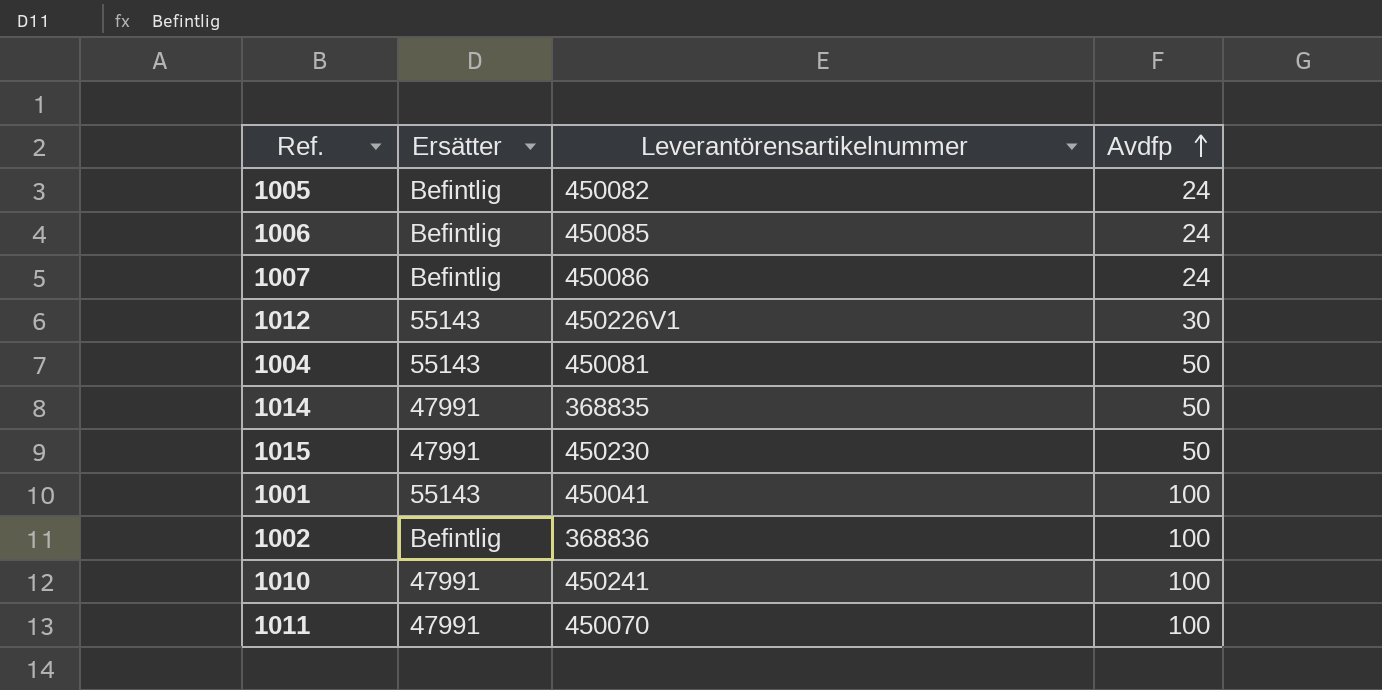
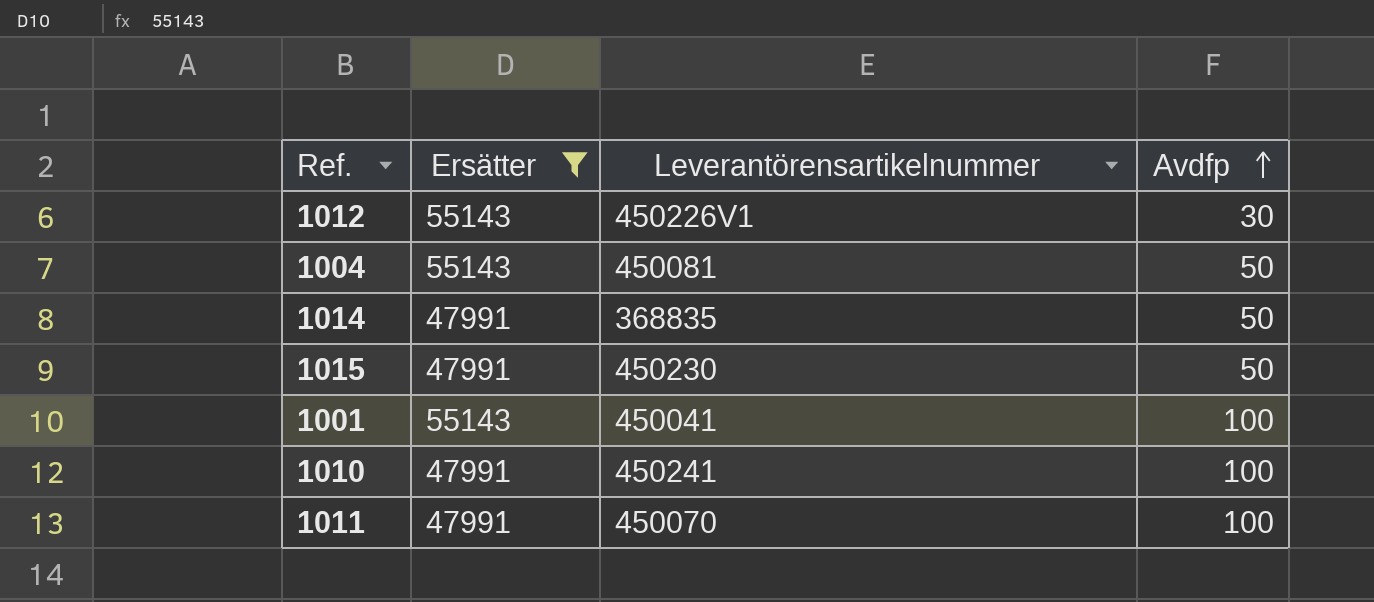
filter: none -> Ersätter != Befintlig

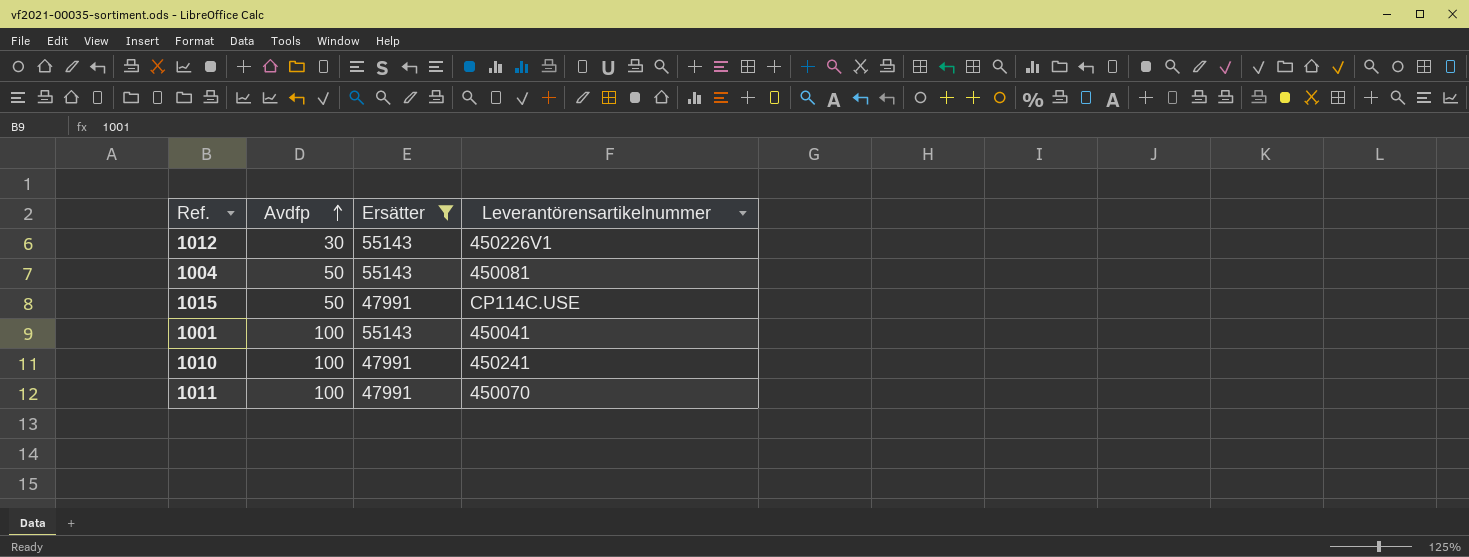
column Avdfp | position: 4 -> 2
row 1014: 47991 | 368835 | 50 -> none
1015 | Leverantörensartikelnummer: 450230 -> CP114C.USE

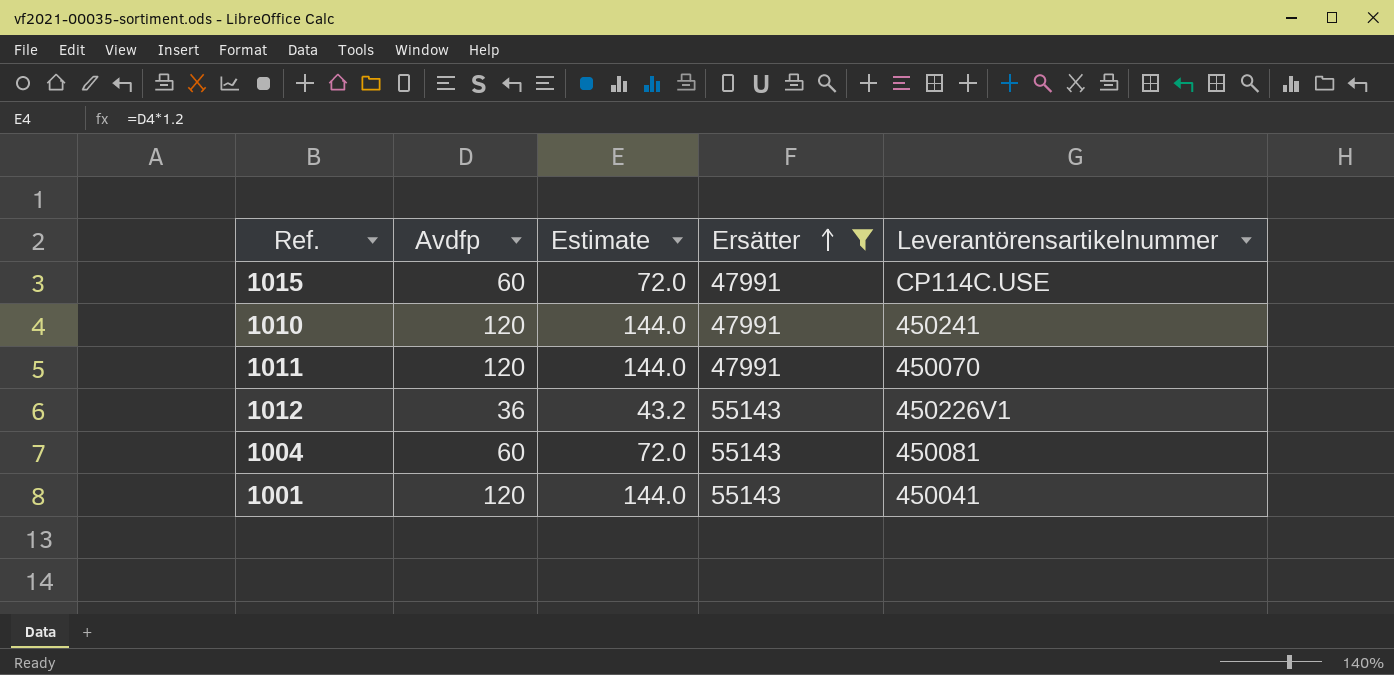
row order: Avdfp ascending -> Ersätter ascending
column Estimate | formula: none -> [Avdfp] * 1.2
1015 | Avdfp: 50 -> 60
1010 | Avdfp: 100 -> 120
1011 | Avdfp: 100 -> 120
1012 | Avdfp: 30 -> 36
1004 | Avdfp: 50 -> 60
1001 | Avdfp: 100 -> 120

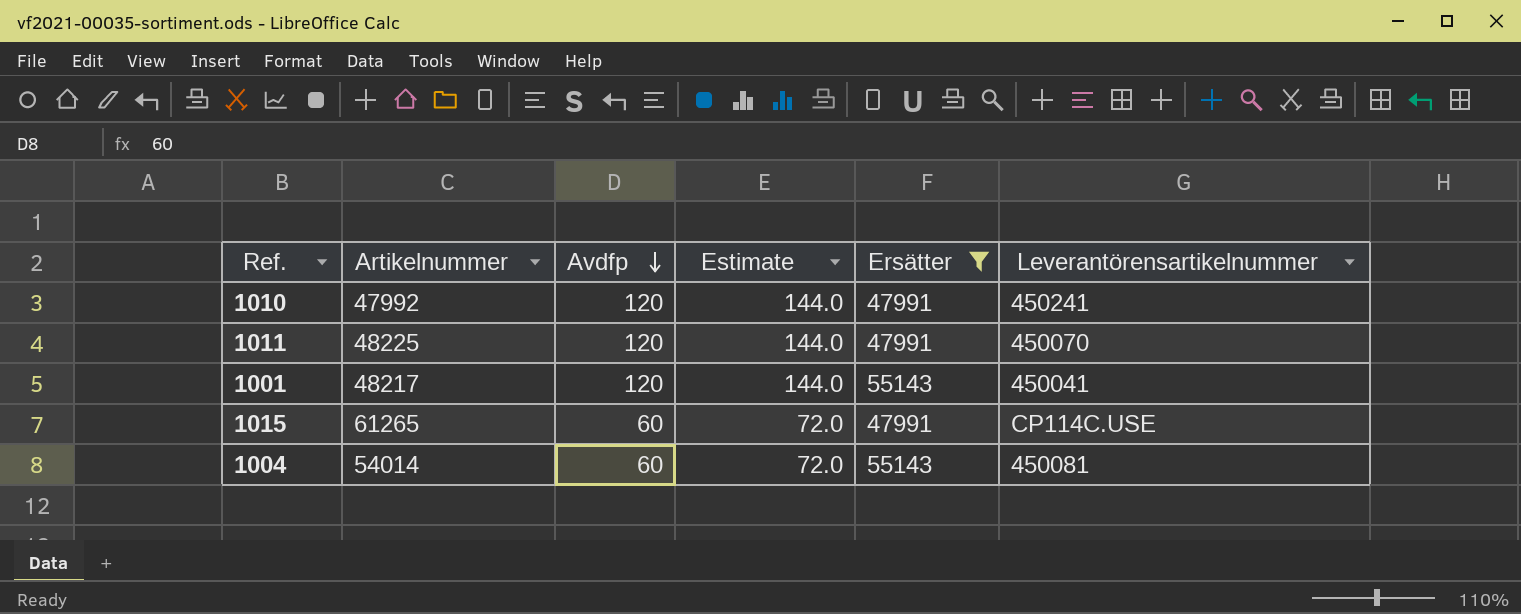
row order: Ersätter ascending -> Avdfp descending
column Artikelnummer | position: none -> 2
row 1012: 36 | 43.2 | 55143 | 450226V1 -> none

